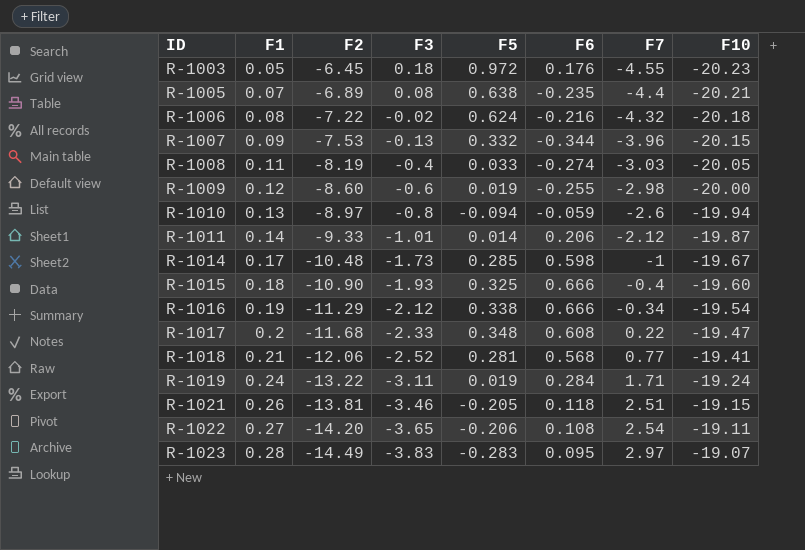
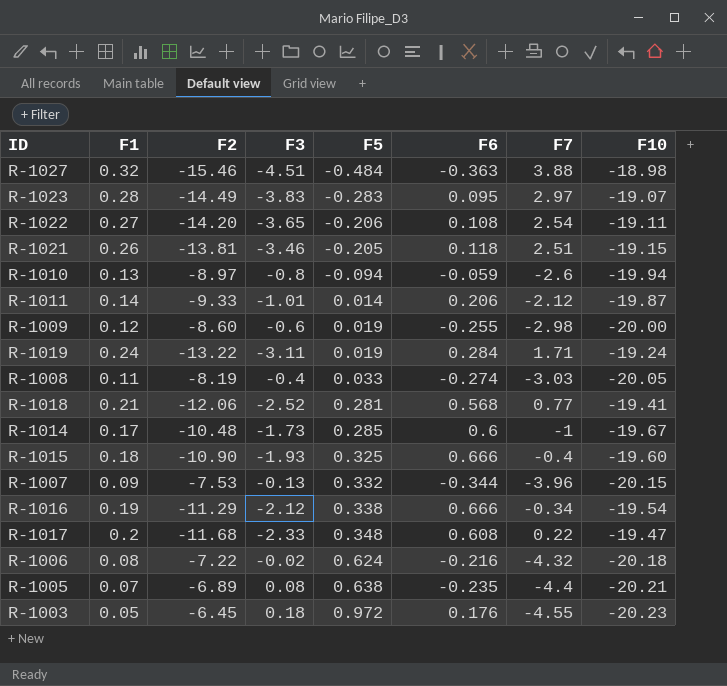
row order: ID ascending -> F5 ascending
row R-1027: none -> 0.32 | -15.46 | -4.51 | -0.484 | -0.363 | 3.88 | -18.98
R-1014 | F6: 0.598 -> 0.6

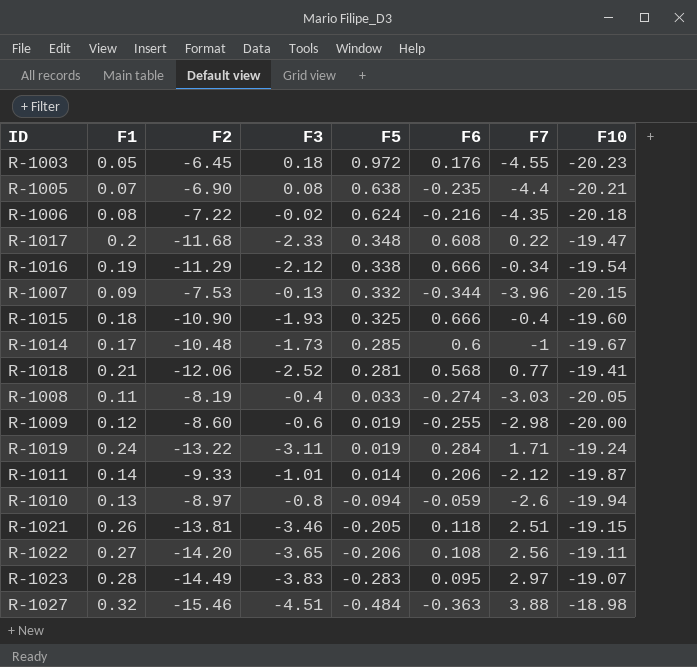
row order: F5 ascending -> F5 descending
R-1005 | F2: -6.89 -> -6.90
R-1006 | F7: -4.32 -> -4.35
R-1022 | F7: 2.54 -> 2.56

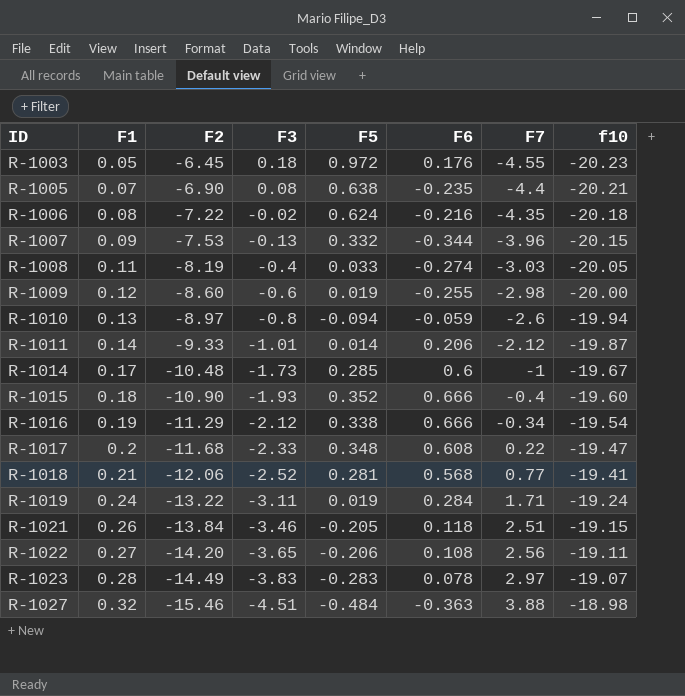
row order: F5 descending -> ID ascending
column name: F10 -> f10
R-1015 | F5: 0.325 -> 0.352
R-1021 | F2: -13.81 -> -13.84
R-1023 | F6: 0.095 -> 0.078

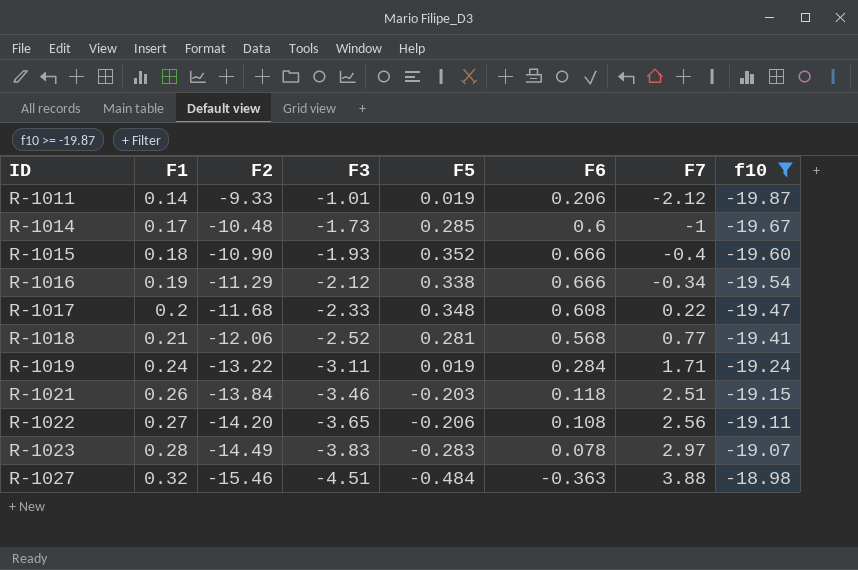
filter: none -> f10 >= -19.87
R-1011 | F5: 0.014 -> 0.019
R-1021 | F5: -0.205 -> -0.203

